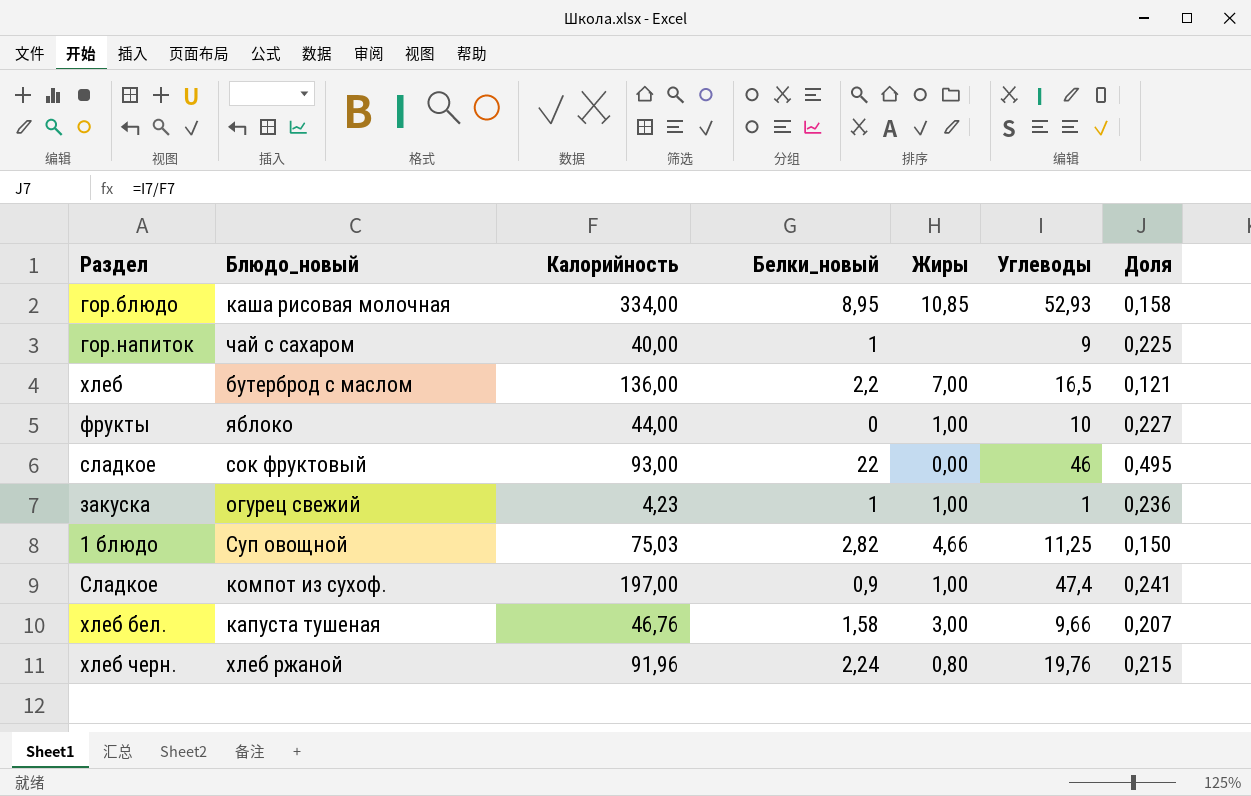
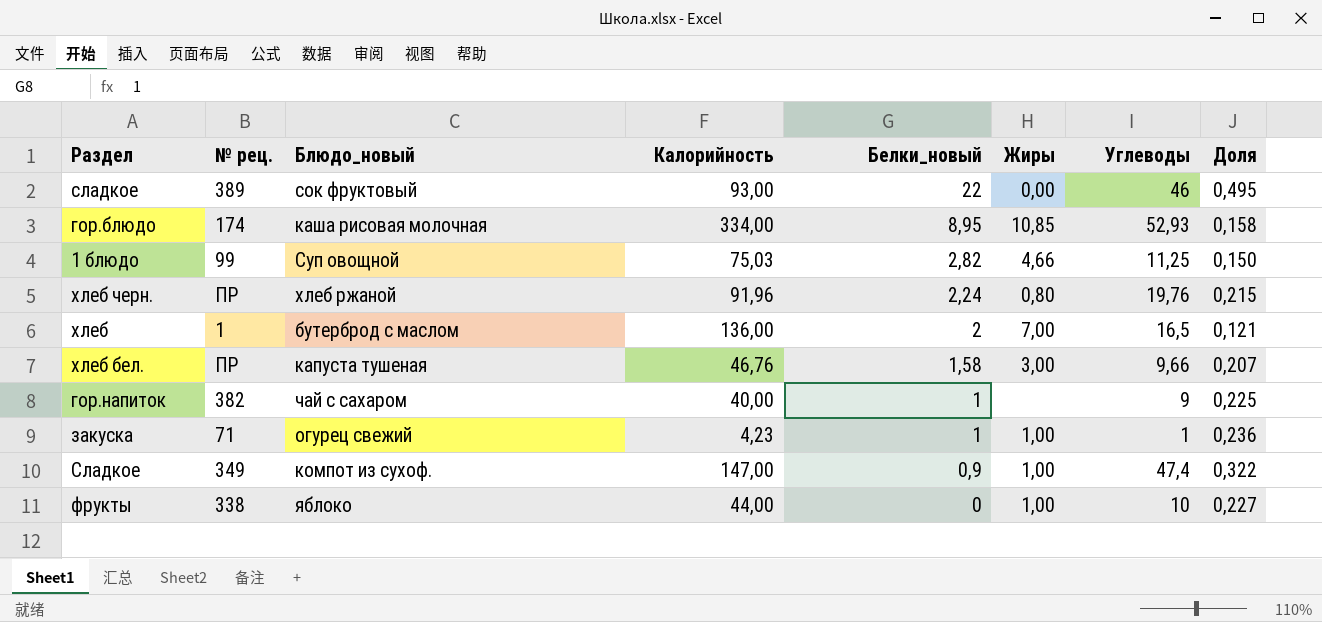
row order: none -> Белки_новый descending
column № рец. | position: none -> 2
хлеб | Белки_новый: 2,2 -> 2
Сладкое | Калорийность: 197,00 -> 147,00
Сладкое | Доля: 0,241 -> 0,322

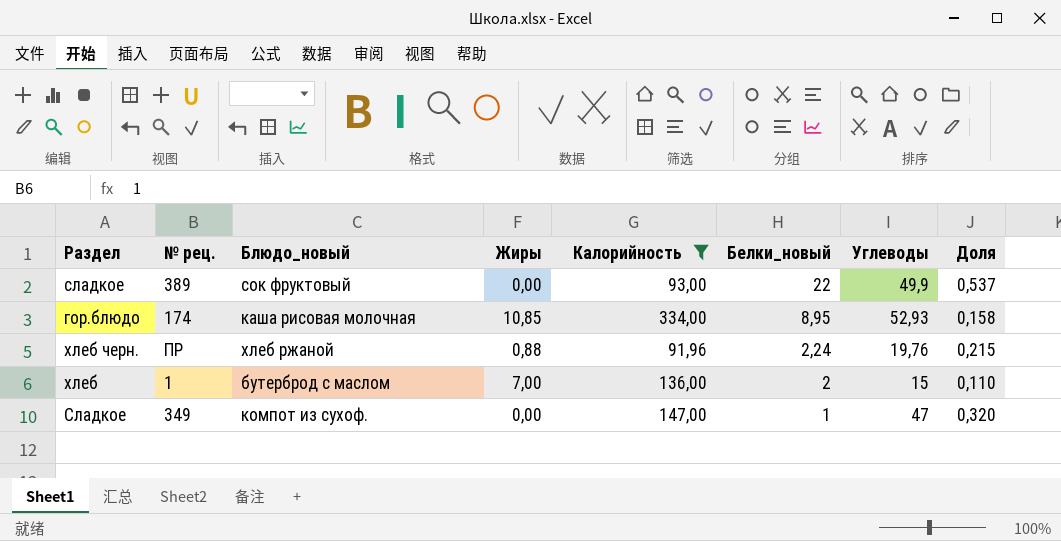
filter: none -> Калорийность >= 91,96
column Жиры | position: 6 -> 4
сладкое | Углеводы: 46 -> 49,9
сладкое | Доля: 0,495 -> 0,537
хлеб черн. | Жиры: 0,80 -> 0,88
хлеб | Углеводы: 16,5 -> 15
хлеб | Доля: 0,121 -> 0,110
Сладкое | Жиры: 1,00 -> 0,00
Сладкое | Белки_новый: 0,9 -> 1
Сладкое | Углеводы: 47,4 -> 47
Сладкое | Доля: 0,322 -> 0,320

